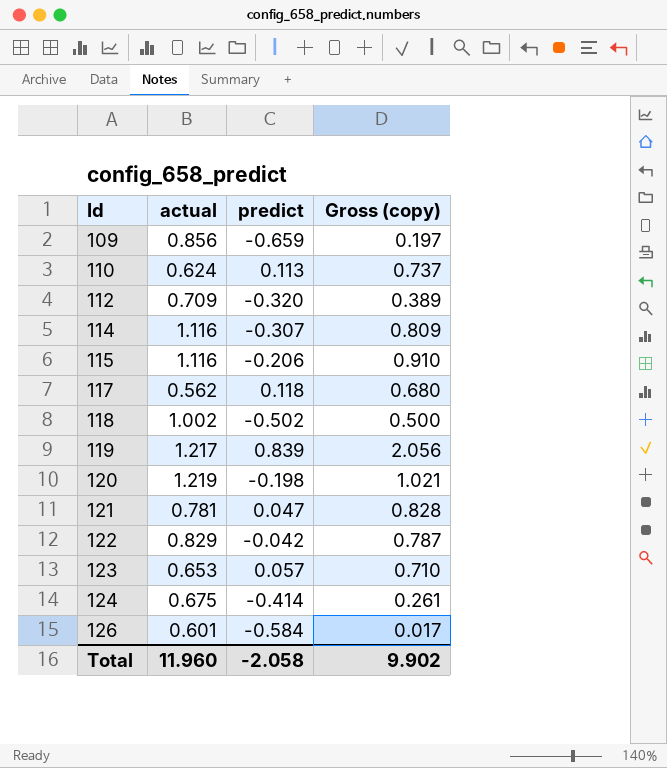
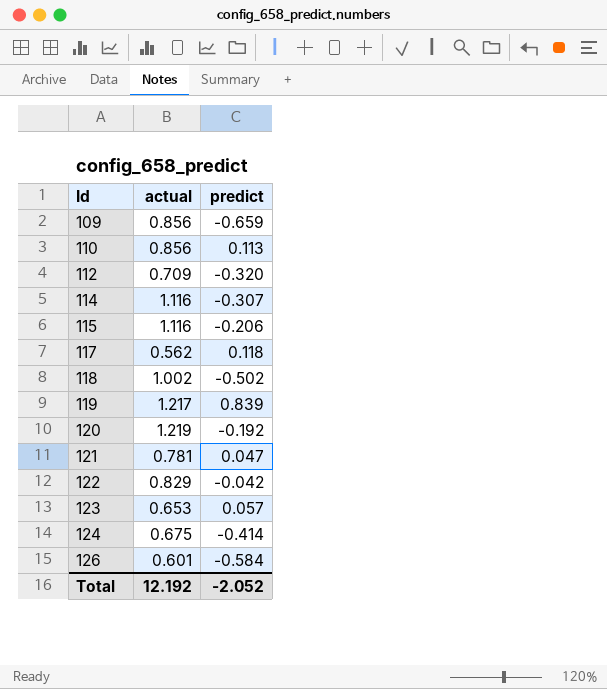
column Gross (copy) | formula: [actual] + [predict] -> none
110 | actual: 0.624 -> 0.856
120 | predict: -0.198 -> -0.192
Total | actual: 11.960 -> 12.192
Total | predict: -2.058 -> -2.052

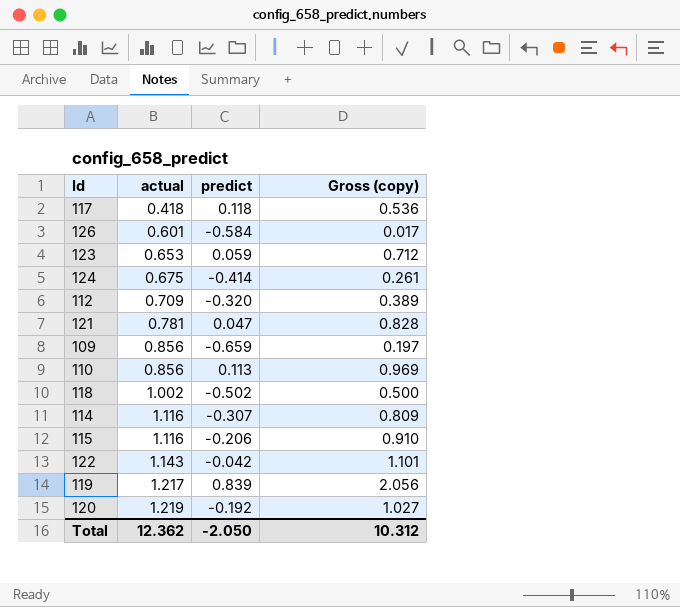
row order: Id ascending -> actual ascending
column Gross (copy) | formula: none -> [actual] + [predict]
117 | actual: 0.562 -> 0.418
123 | predict: 0.057 -> 0.059
122 | actual: 0.829 -> 1.143
Total | actual: 12.192 -> 12.362
Total | predict: -2.052 -> -2.050

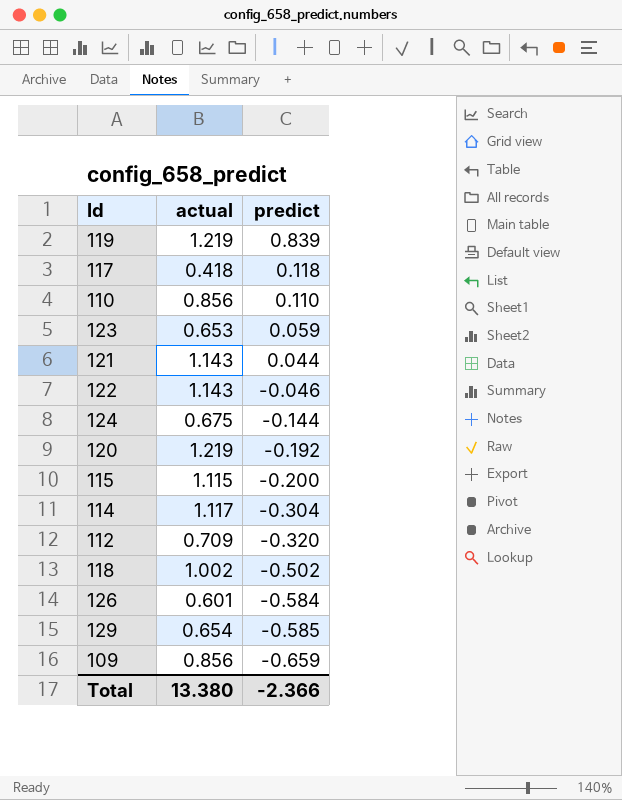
row order: actual ascending -> predict descending
column Gross (copy) | formula: [actual] + [predict] -> none
119 | actual: 1.217 -> 1.219
110 | predict: 0.113 -> 0.110
121 | actual: 0.781 -> 1.143
121 | predict: 0.047 -> 0.044
122 | predict: -0.042 -> -0.046
124 | predict: -0.414 -> -0.144
115 | actual: 1.116 -> 1.115
115 | predict: -0.206 -> -0.200
114 | actual: 1.116 -> 1.117
114 | predict: -0.307 -> -0.304
row 129: none -> 0.654 | -0.585
Total | actual: 12.362 -> 13.380
Total | predict: -2.050 -> -2.366

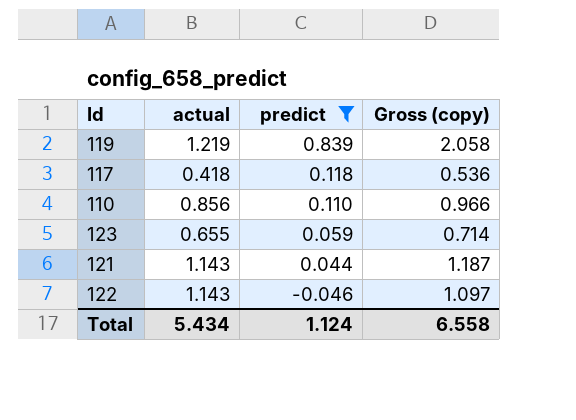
filter: none -> predict >= -0.046
column Gross (copy) | formula: none -> [actual] + [predict]
123 | actual: 0.653 -> 0.655
Total | actual: 13.380 -> 5.434
Total | predict: -2.366 -> 1.124

